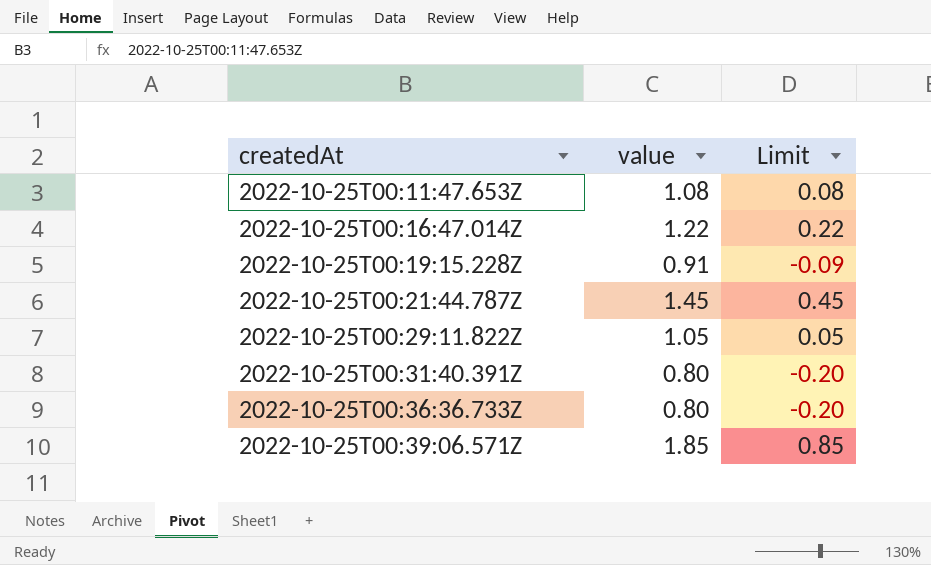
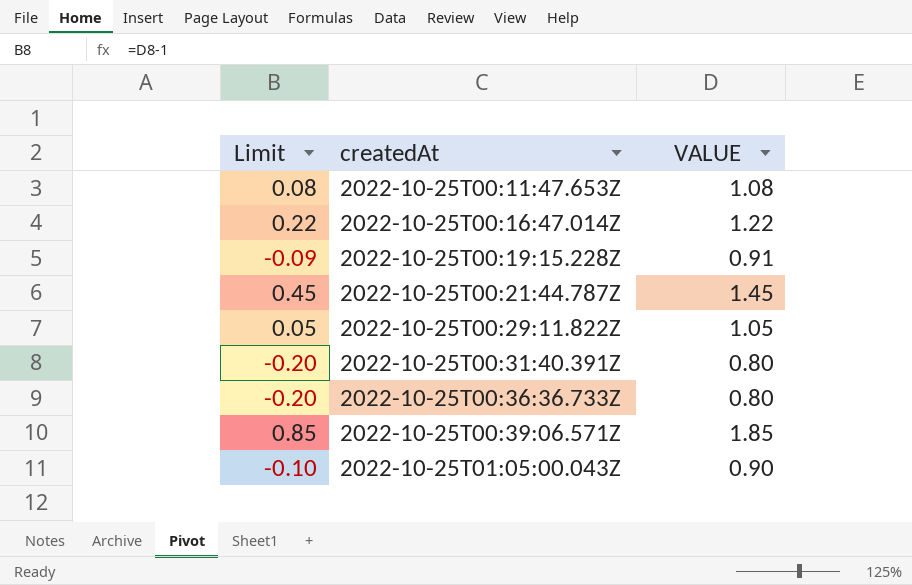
column Limit | position: 3 -> 1
column name: value -> VALUE
row 2022-10-25T01:05:00.043Z: none -> -0.10 | 0.90

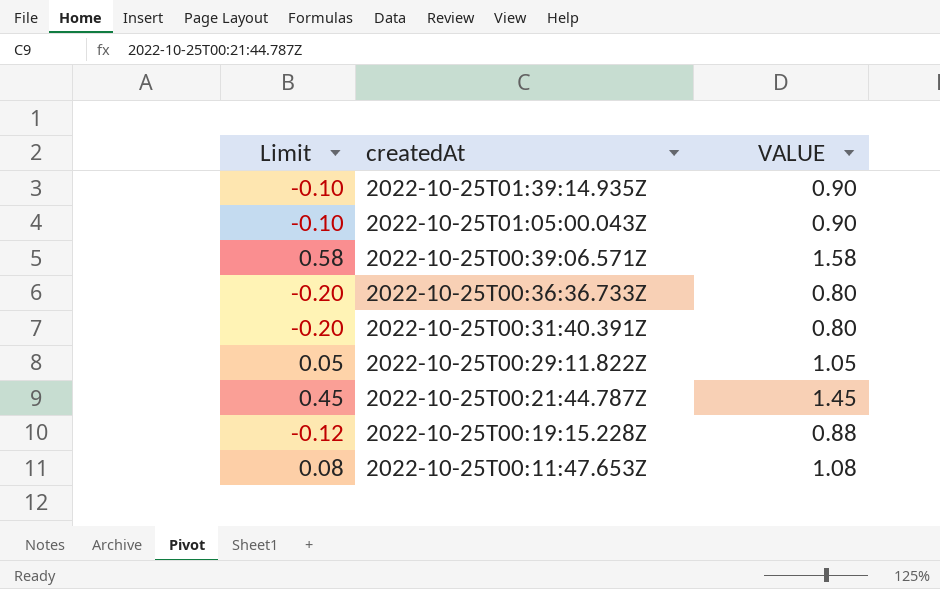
row order: createdAt ascending -> createdAt descending
row 2022-10-25T00:16:47.014Z: 0.22 | 1.22 -> none
row 2022-10-25T01:39:14.935Z: none -> -0.10 | 0.90
2022-10-25T00:39:06.571Z | Limit: 0.85 -> 0.58
2022-10-25T00:39:06.571Z | VALUE: 1.85 -> 1.58
2022-10-25T00:19:15.228Z | Limit: -0.09 -> -0.12
2022-10-25T00:19:15.228Z | VALUE: 0.91 -> 0.88

